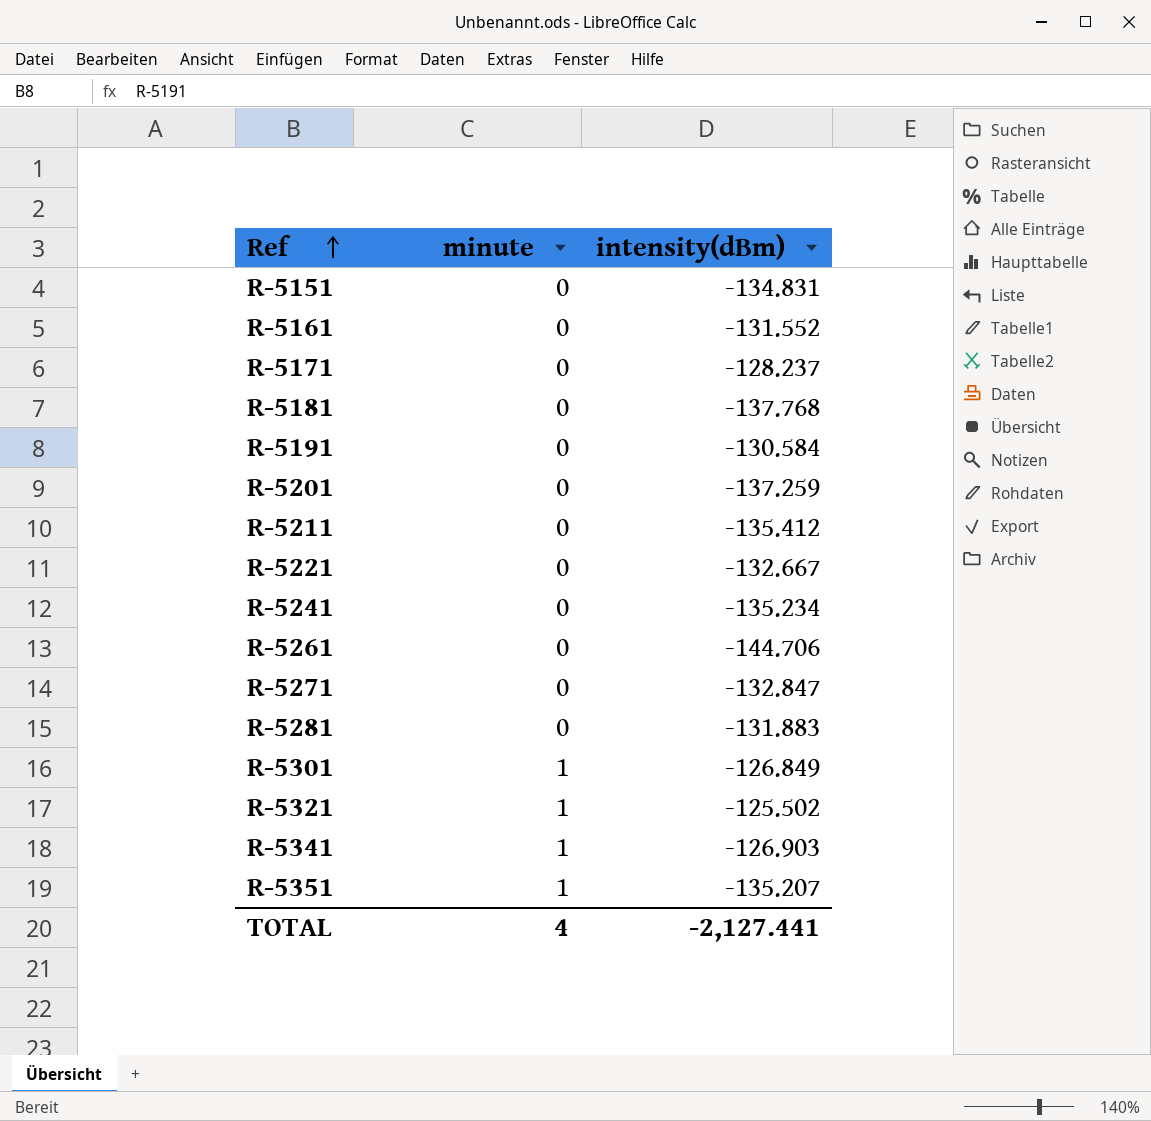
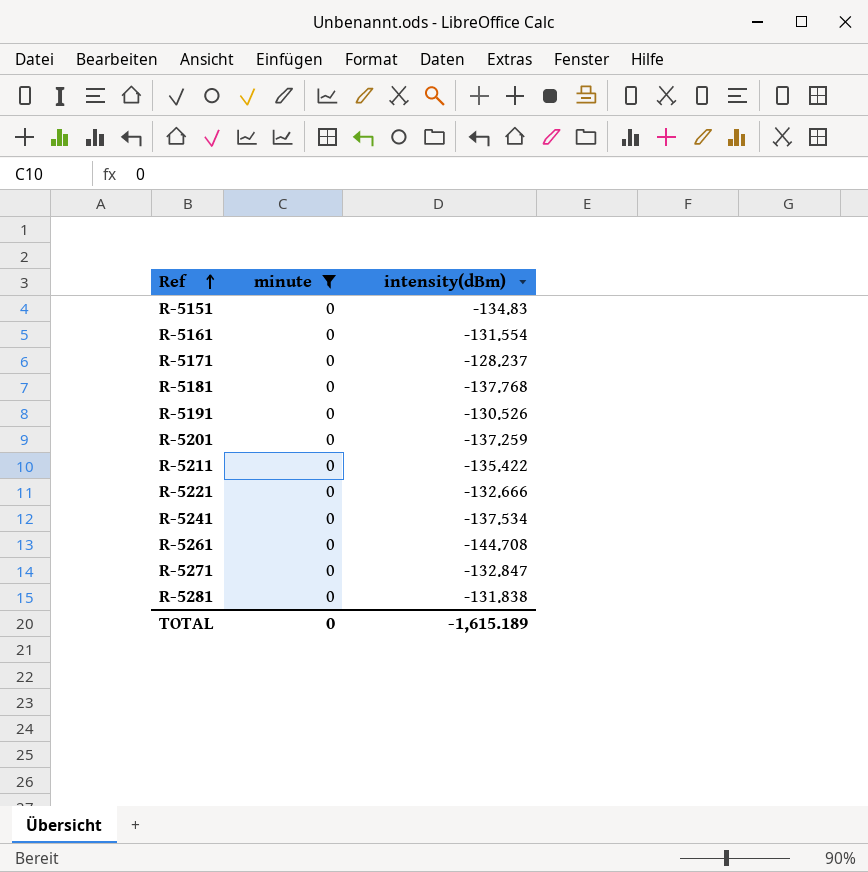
filter: none -> minute = 0
R-5151 | intensity(dBm): -134.831 -> -134.83
R-5161 | intensity(dBm): -131.552 -> -131.554
R-5191 | intensity(dBm): -130.584 -> -130.526
R-5211 | intensity(dBm): -135.412 -> -135.422
R-5221 | intensity(dBm): -132.667 -> -132.666
R-5241 | intensity(dBm): -135.234 -> -137.534
R-5261 | intensity(dBm): -144.706 -> -144.708
R-5281 | intensity(dBm): -131.883 -> -131.838
TOTAL | minute: 4 -> 0
TOTAL | intensity(dBm): -2,127.441 -> -1,615.189

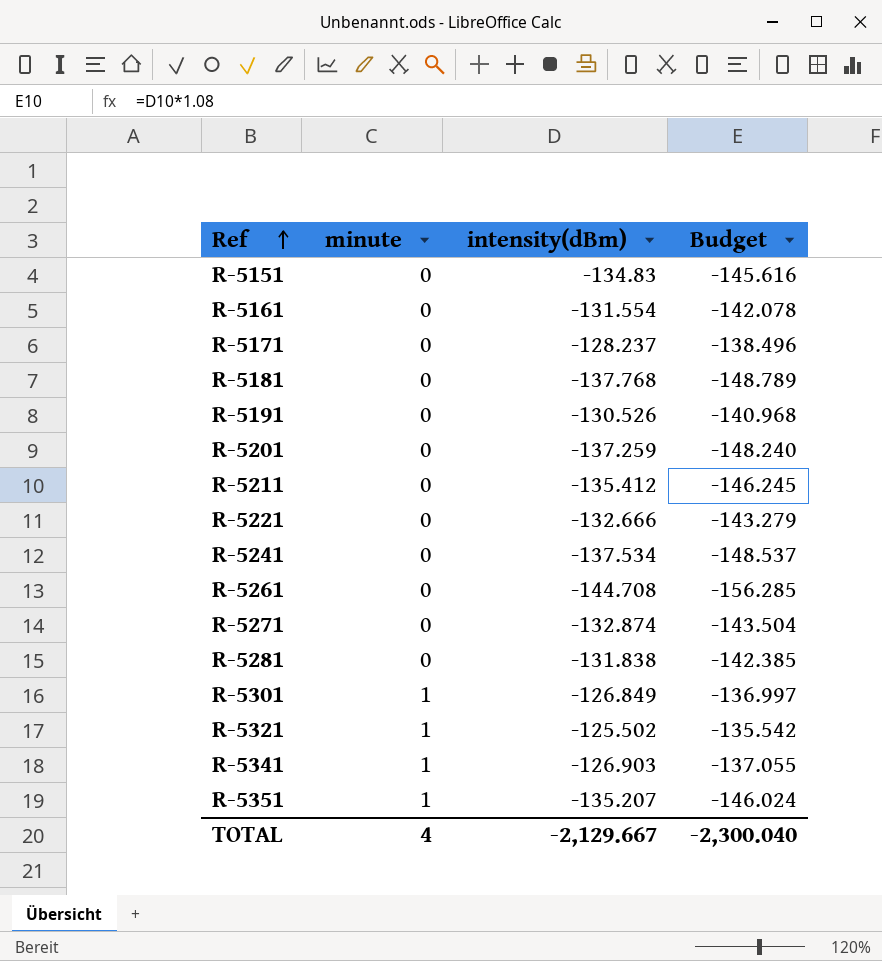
filter: minute = 0 -> none
column Budget | formula: none -> [intensity(dBm)] * 1.08
R-5211 | intensity(dBm): -135.422 -> -135.412
R-5271 | intensity(dBm): -132.847 -> -132.874
TOTAL | minute: 0 -> 4
TOTAL | intensity(dBm): -1,615.189 -> -2,129.667

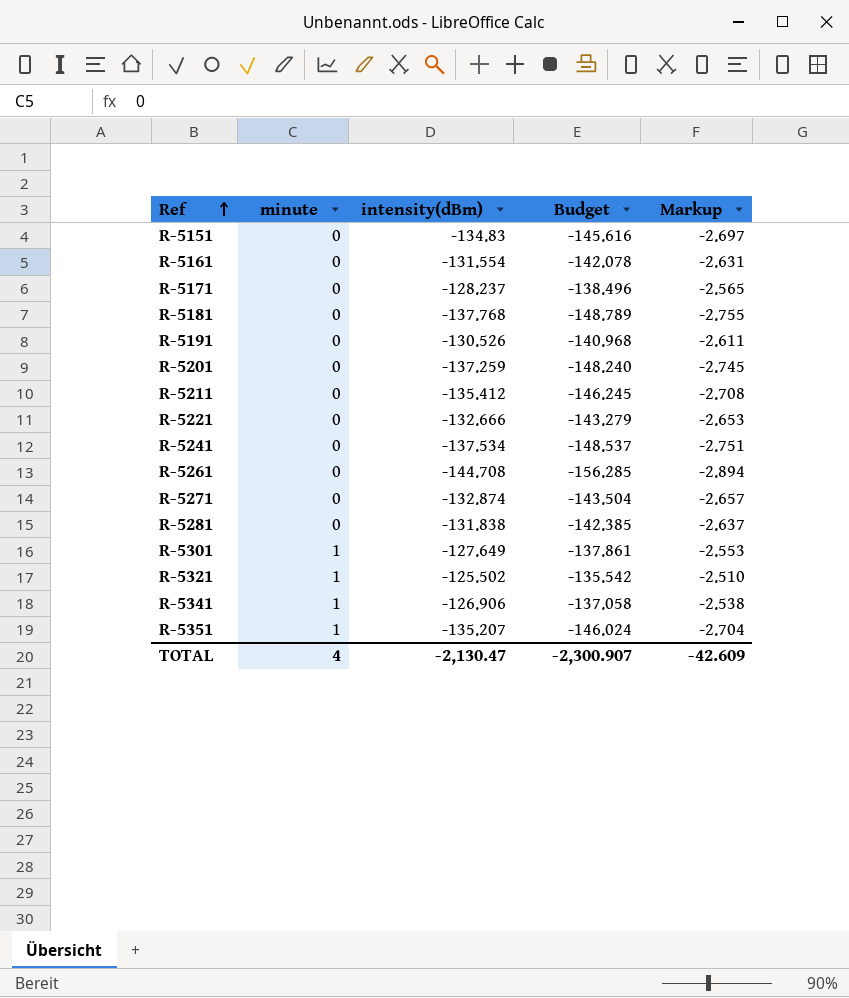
column Markup | formula: none -> [intensity(dBm)] * 0.02
R-5301 | intensity(dBm): -126.849 -> -127.649
R-5301 | Budget: -136.997 -> -137.861
R-5341 | intensity(dBm): -126.903 -> -126.906
R-5341 | Budget: -137.055 -> -137.058
TOTAL | intensity(dBm): -2,129.667 -> -2,130.47
TOTAL | Budget: -2,300.040 -> -2,300.907

